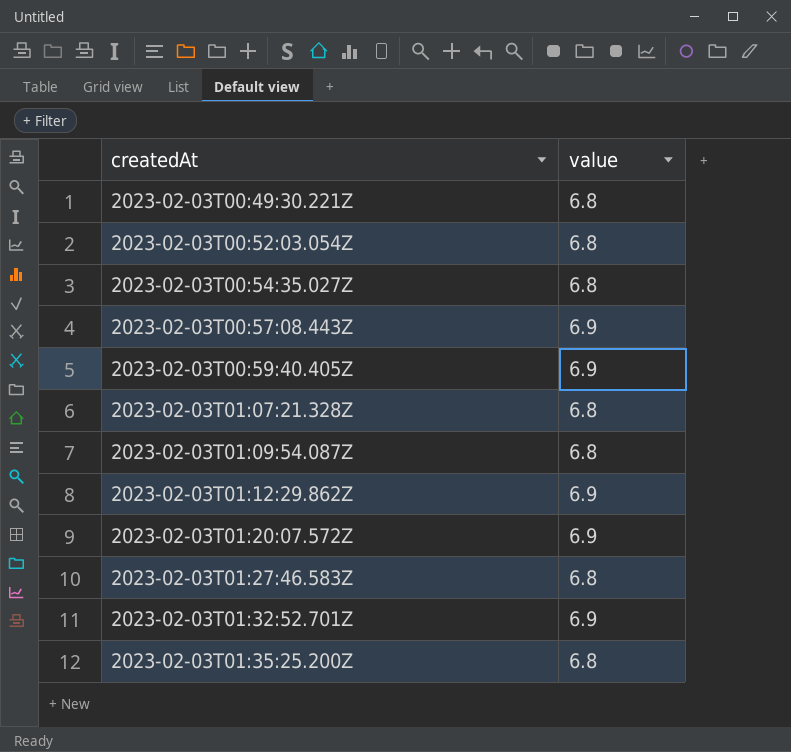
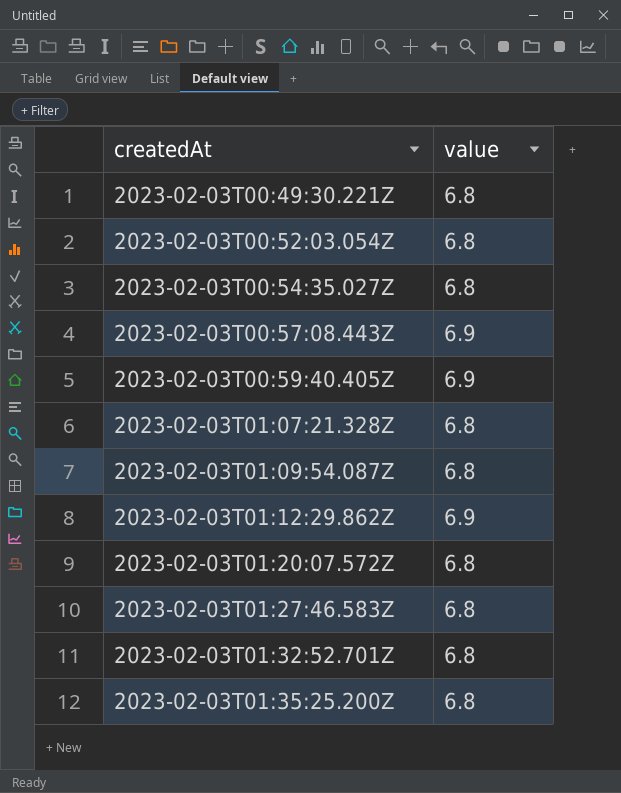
2023-02-03T01:20:07.572Z | value: 6.9 -> 6.8
2023-02-03T01:32:52.701Z | value: 6.9 -> 6.8

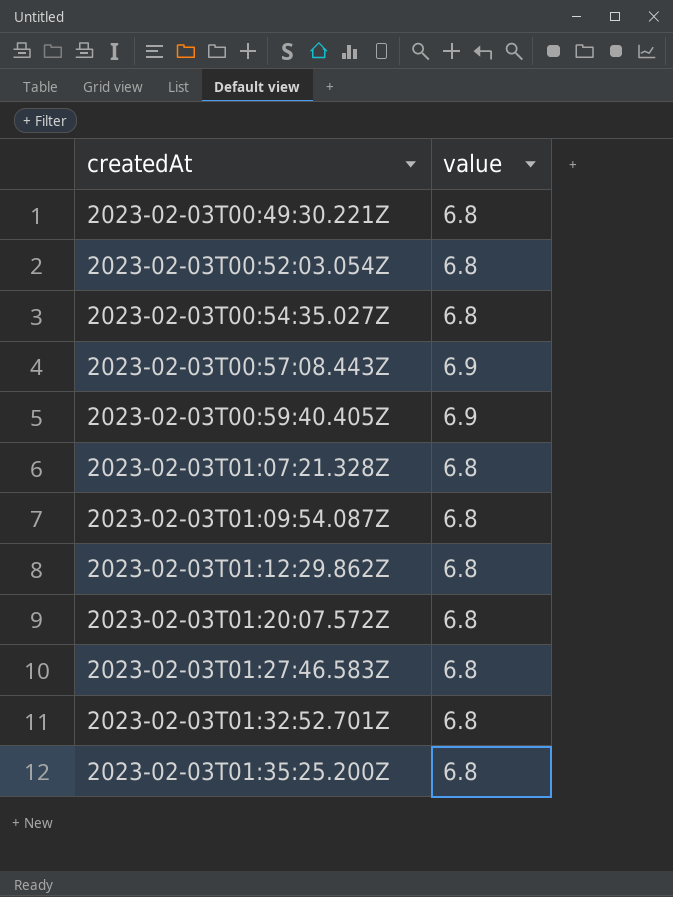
2023-02-03T01:12:29.862Z | value: 6.9 -> 6.8

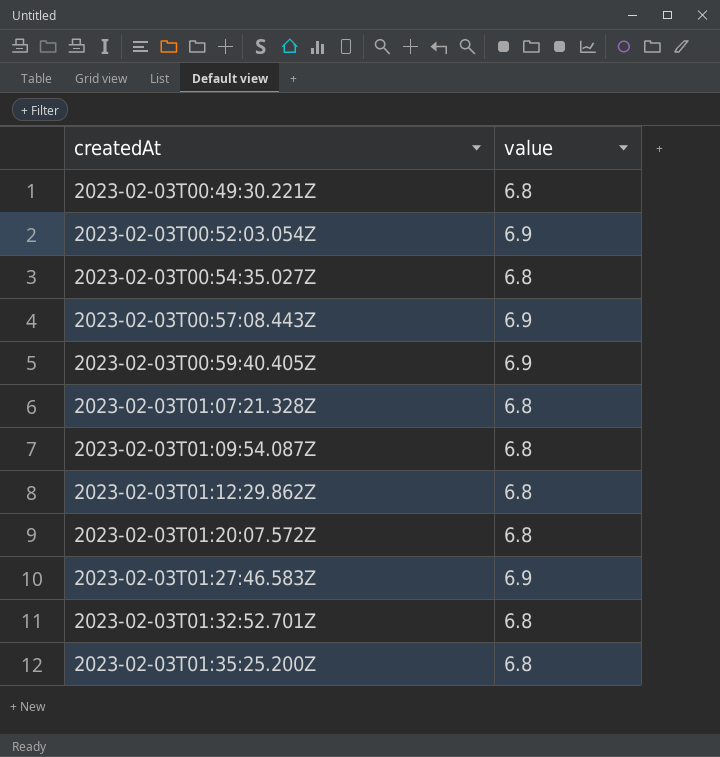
2023-02-03T00:52:03.054Z | value: 6.8 -> 6.9
2023-02-03T01:27:46.583Z | value: 6.8 -> 6.9

